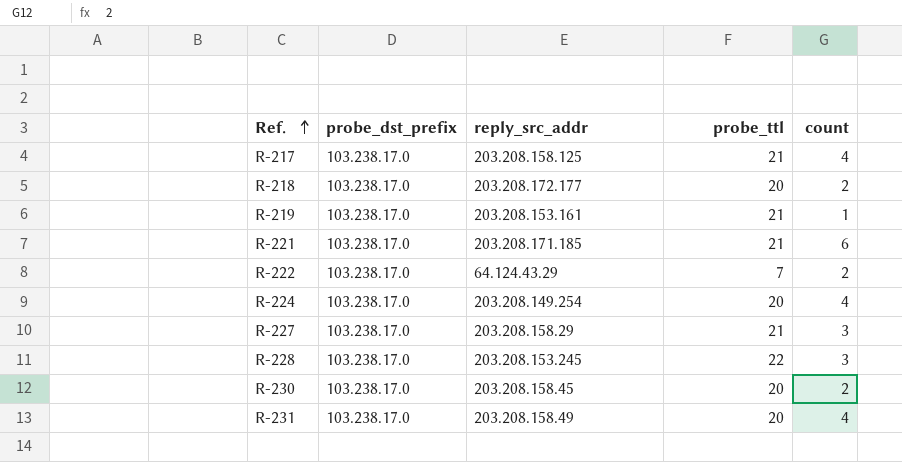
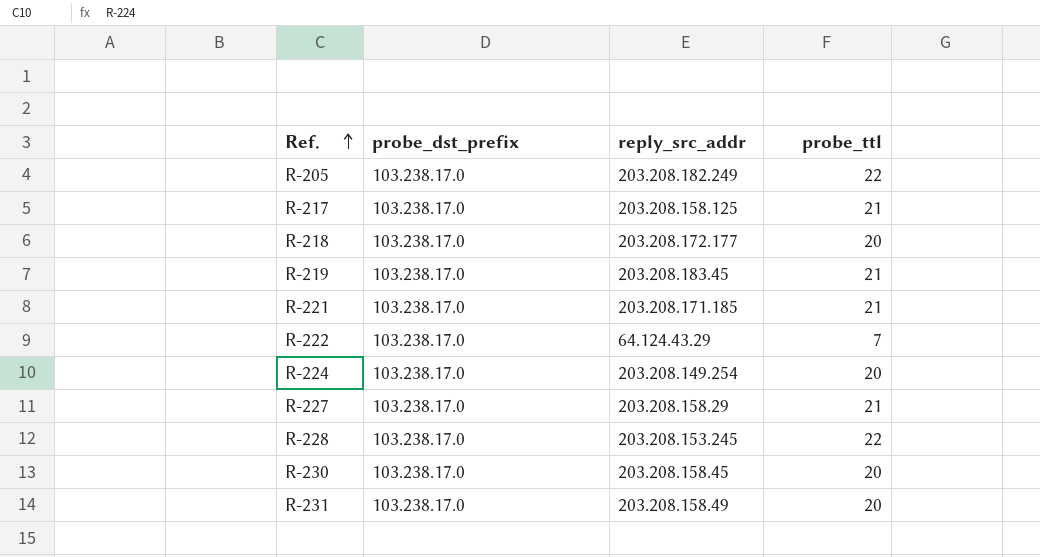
column count | position: 5 -> none
row R-205: none -> 103.238.17.0 | 203.208.182.249 | 22
R-219 | reply_src_addr: 203.208.153.161 -> 203.208.183.45

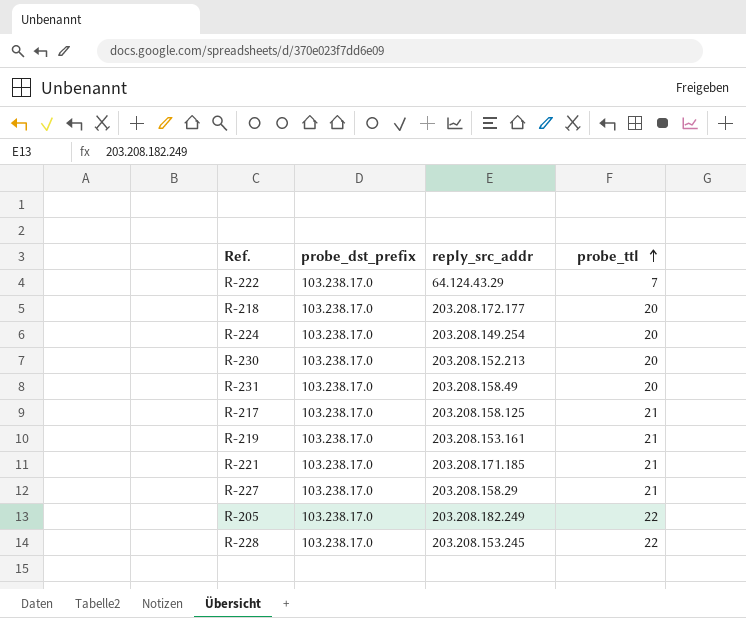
row order: Ref. ascending -> probe_ttl ascending
R-230 | reply_src_addr: 203.208.158.45 -> 203.208.152.213
R-219 | reply_src_addr: 203.208.183.45 -> 203.208.153.161

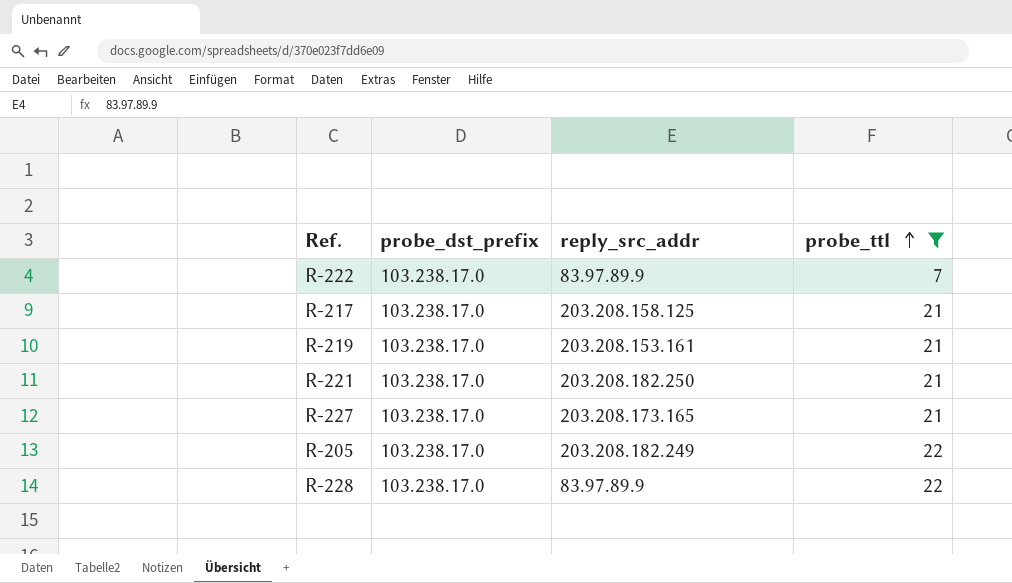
filter: none -> probe_ttl != 20
R-222 | reply_src_addr: 64.124.43.29 -> 83.97.89.9
R-221 | reply_src_addr: 203.208.171.185 -> 203.208.182.250
R-227 | reply_src_addr: 203.208.158.29 -> 203.208.173.165
R-228 | reply_src_addr: 203.208.153.245 -> 83.97.89.9

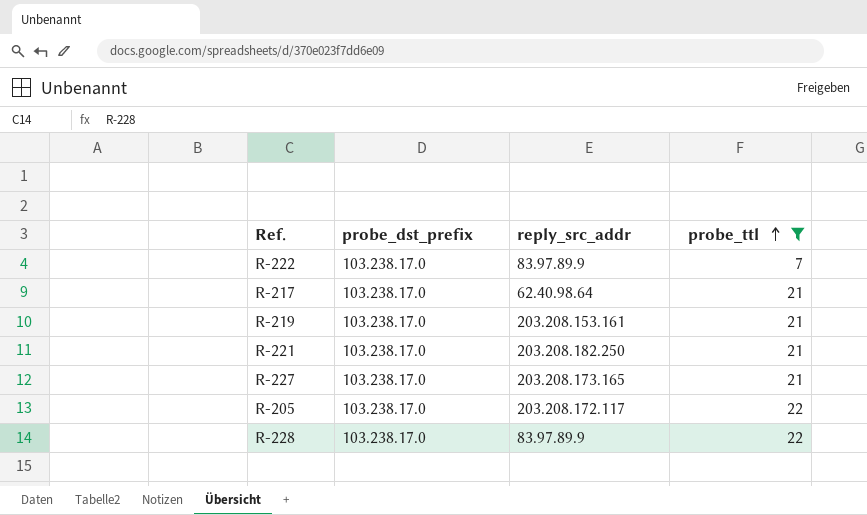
R-217 | reply_src_addr: 203.208.158.125 -> 62.40.98.64
R-205 | reply_src_addr: 203.208.182.249 -> 203.208.172.117

